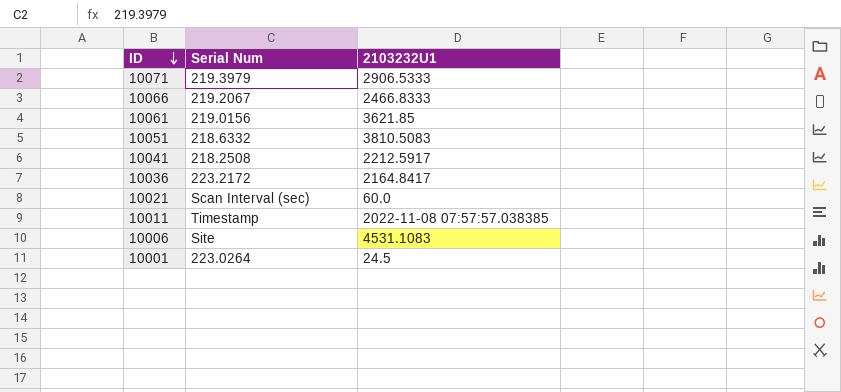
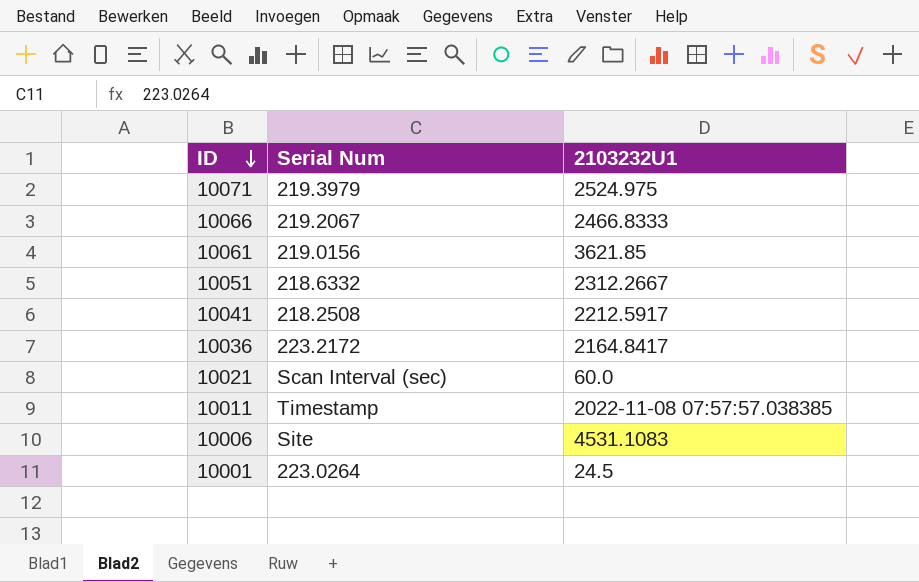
10071 | 2103232U1: 2906.5333 -> 2524.975
10051 | 2103232U1: 3810.5083 -> 2312.2667

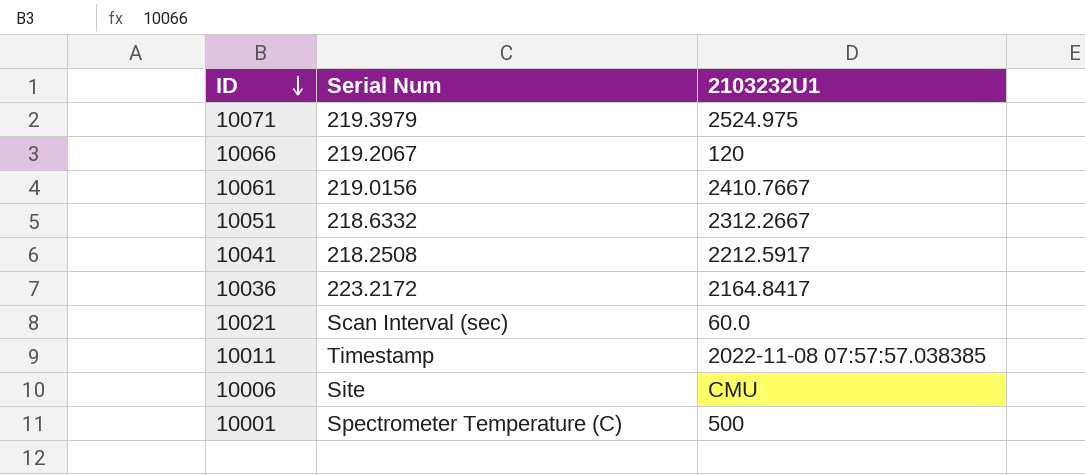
10066 | 2103232U1: 2466.8333 -> 120
10061 | 2103232U1: 3621.85 -> 2410.7667
10006 | 2103232U1: 4531.1083 -> CMU
10001 | Serial Num: 223.0264 -> Spectrometer Temperature (C)
10001 | 2103232U1: 24.5 -> 500

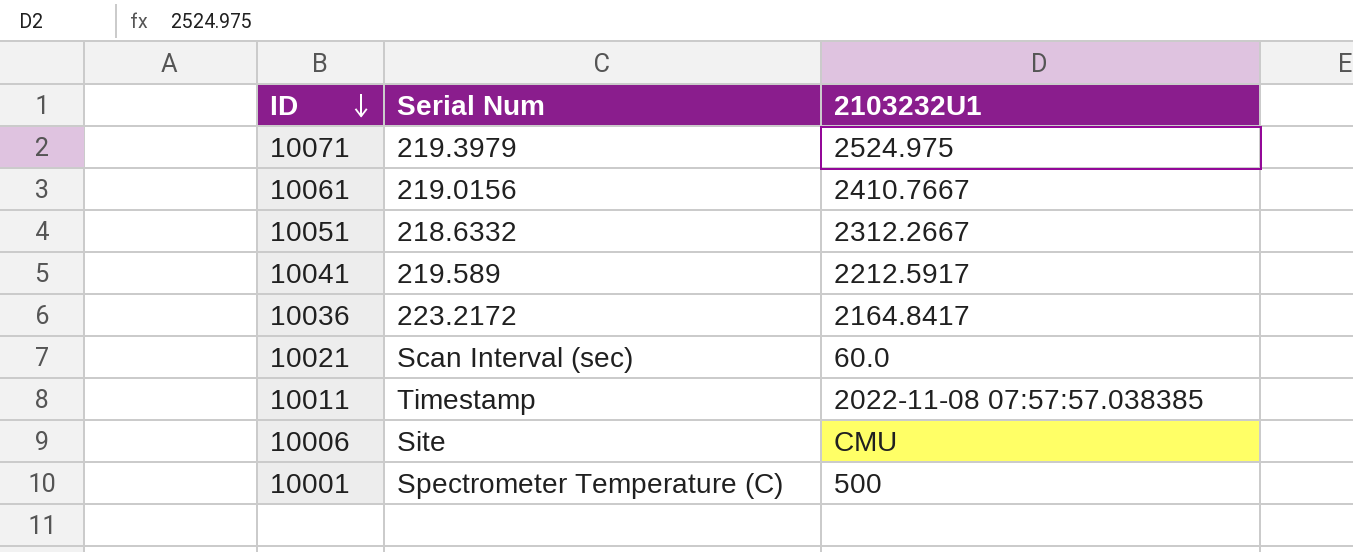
row 10066: 219.2067 | 120 -> none
10041 | Serial Num: 218.2508 -> 219.589

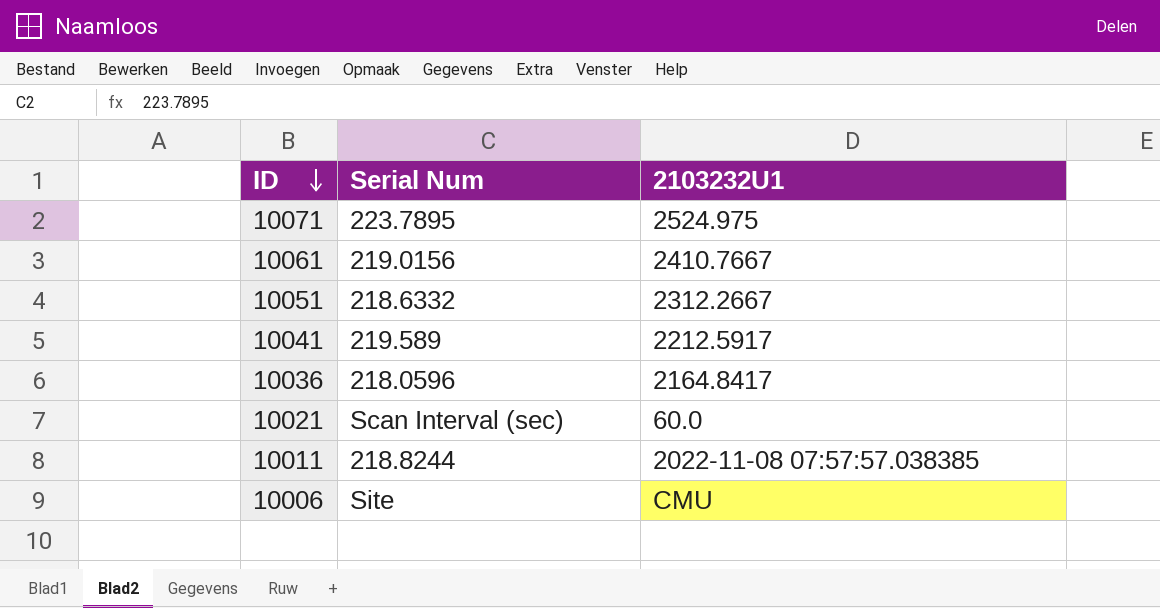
row 10001: Spectrometer Temperature (C) | 500 -> none
10071 | Serial Num: 219.3979 -> 223.7895
10036 | Serial Num: 223.2172 -> 218.0596
10011 | Serial Num: Timestamp -> 218.8244

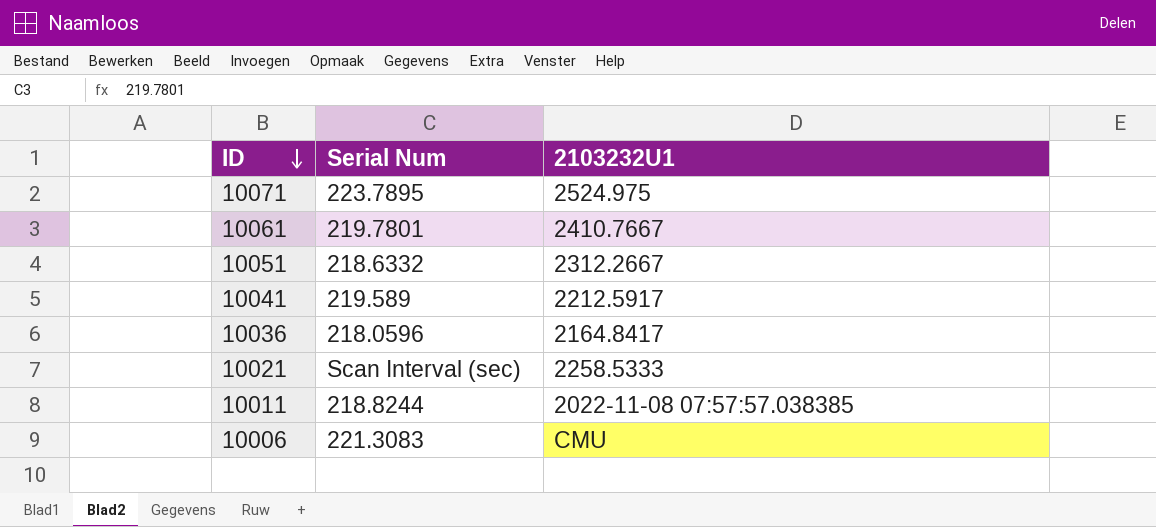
10061 | Serial Num: 219.0156 -> 219.7801
10021 | 2103232U1: 60.0 -> 2258.5333
10006 | Serial Num: Site -> 221.3083

